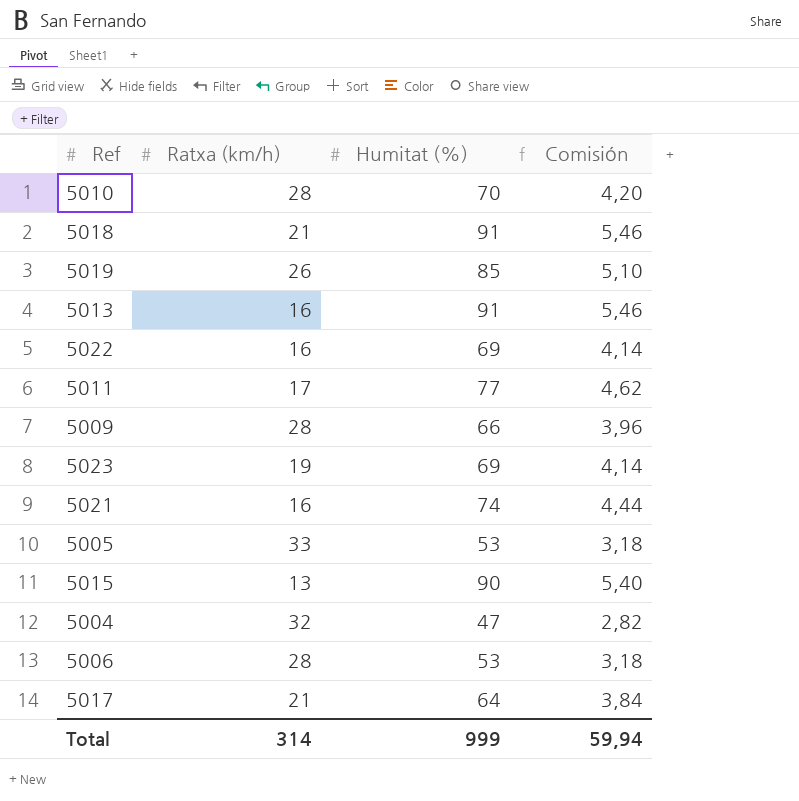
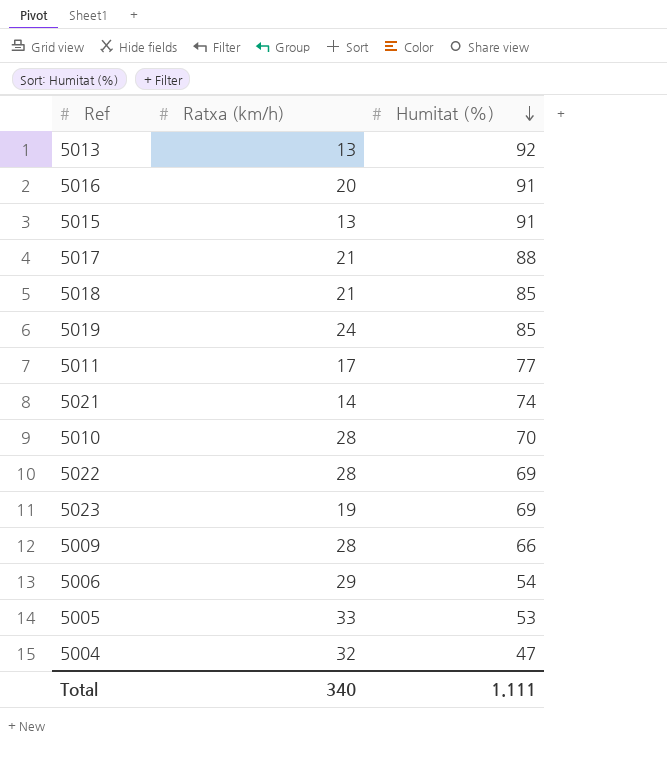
row order: none -> Humitat (%) descending
column Comisión | formula: [Humitat (%)] * 0,06 -> none
5013 | Ratxa (km/h): 16 -> 13
5013 | Humitat (%): 91 -> 92
row 5016: none -> 20 | 91
5015 | Humitat (%): 90 -> 91
5017 | Humitat (%): 64 -> 88
5018 | Humitat (%): 91 -> 85
5019 | Ratxa (km/h): 26 -> 24
5021 | Ratxa (km/h): 16 -> 14
5022 | Ratxa (km/h): 16 -> 28
5006 | Ratxa (km/h): 28 -> 29
5006 | Humitat (%): 53 -> 54
Total | Ratxa (km/h): 314 -> 340
Total | Humitat (%): 999 -> 1.111

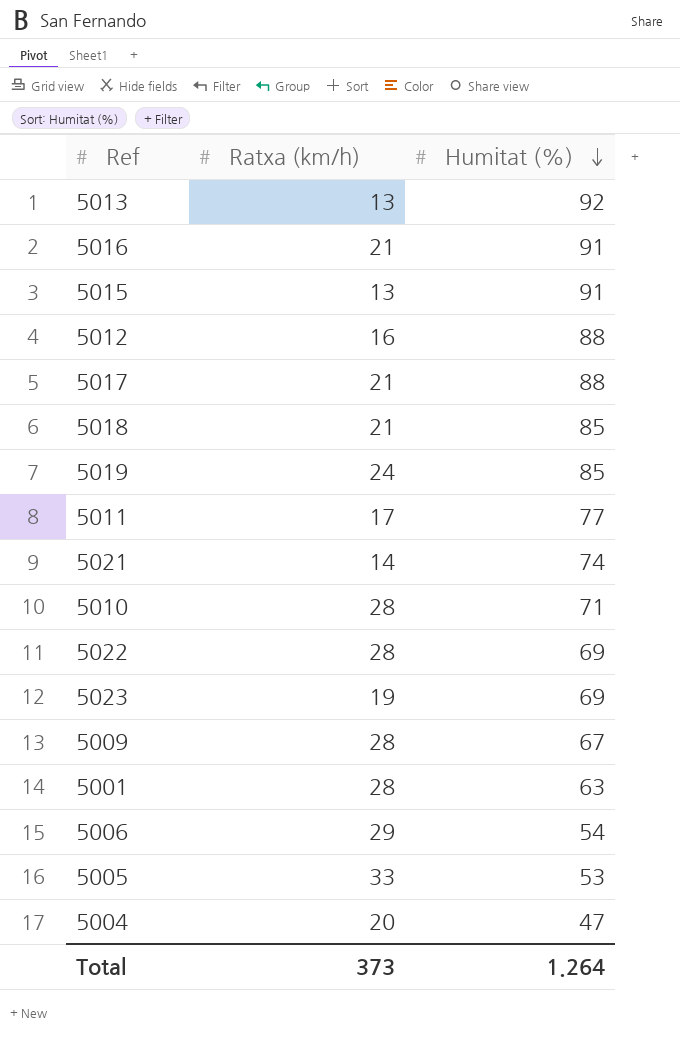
5016 | Ratxa (km/h): 20 -> 21
row 5012: none -> 16 | 88
5010 | Humitat (%): 70 -> 71
5009 | Humitat (%): 66 -> 67
row 5001: none -> 28 | 63
5004 | Ratxa (km/h): 32 -> 20
Total | Ratxa (km/h): 340 -> 373
Total | Humitat (%): 1.111 -> 1.264

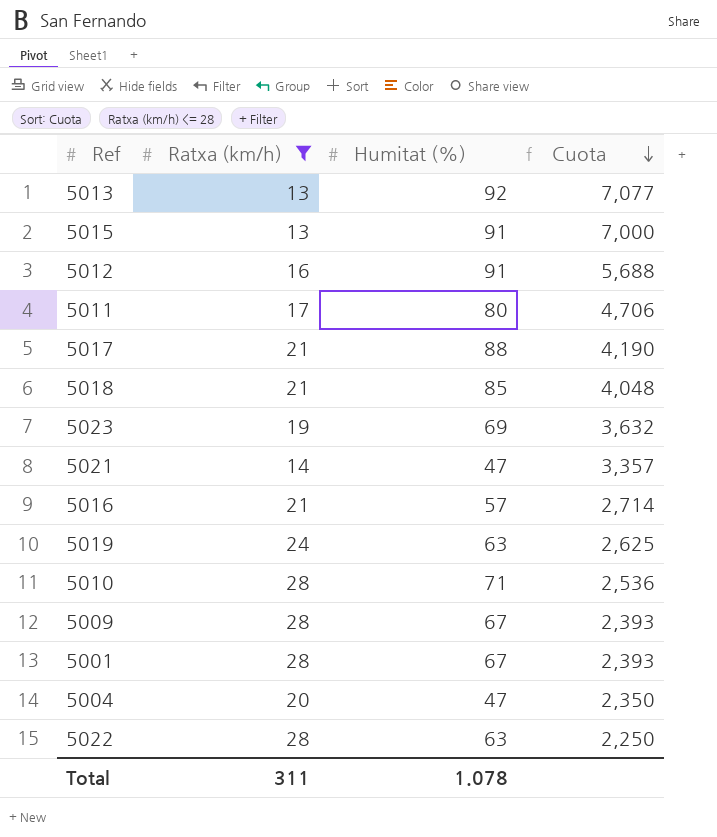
filter: none -> Ratxa (km/h) <= 28
row order: Humitat (%) descending -> Cuota descending
column Cuota | formula: none -> [Humitat (%)] / [Ratxa (km/h)]
5012 | Humitat (%): 88 -> 91
5011 | Humitat (%): 77 -> 80
5021 | Humitat (%): 74 -> 47
5016 | Humitat (%): 91 -> 57
5019 | Humitat (%): 85 -> 63
5001 | Humitat (%): 63 -> 67
5022 | Humitat (%): 69 -> 63
Total | Ratxa (km/h): 373 -> 311
Total | Humitat (%): 1.264 -> 1.078

